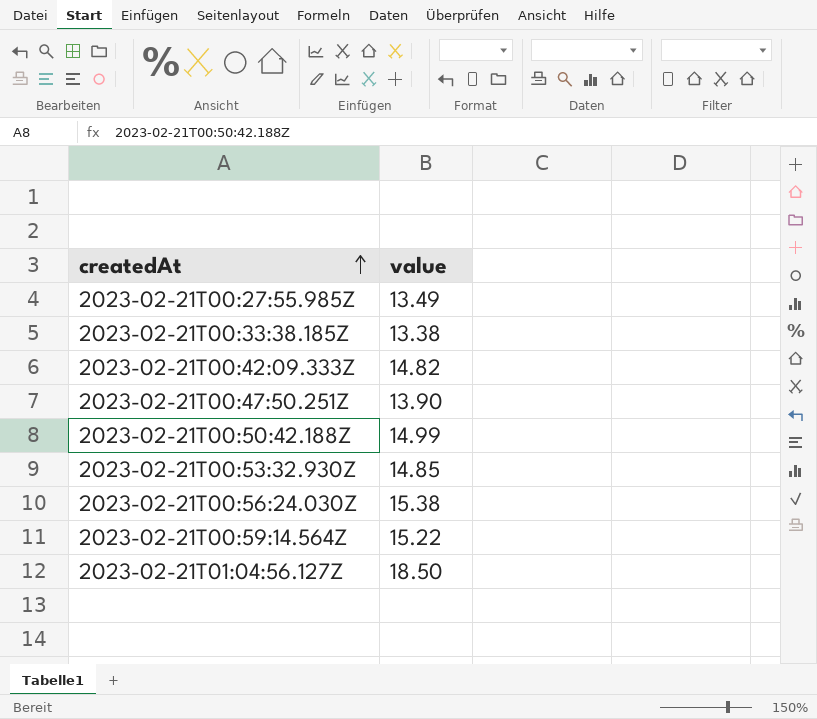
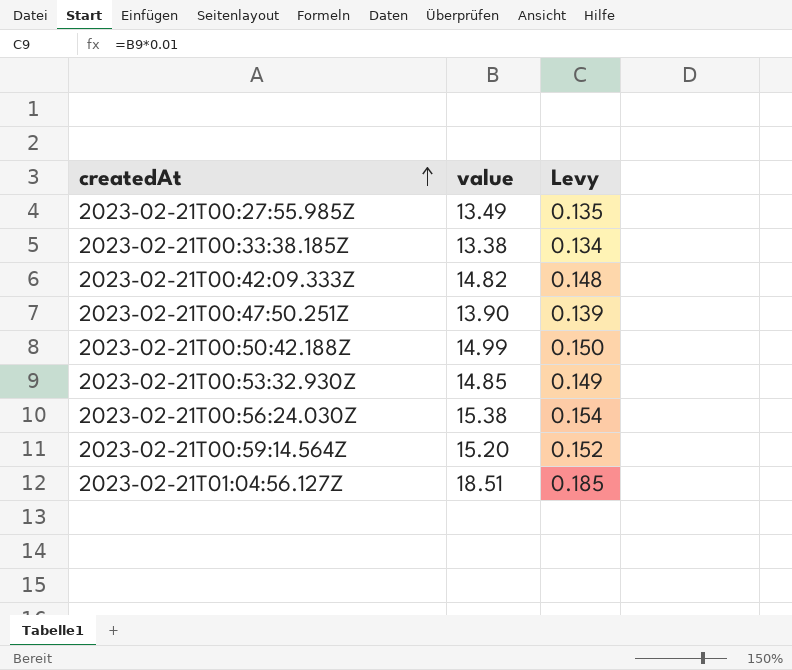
column Levy | formula: none -> [value] * 0.01
2023-02-21T00:59:14.564Z | value: 15.22 -> 15.20
2023-02-21T01:04:56.127Z | value: 18.50 -> 18.51

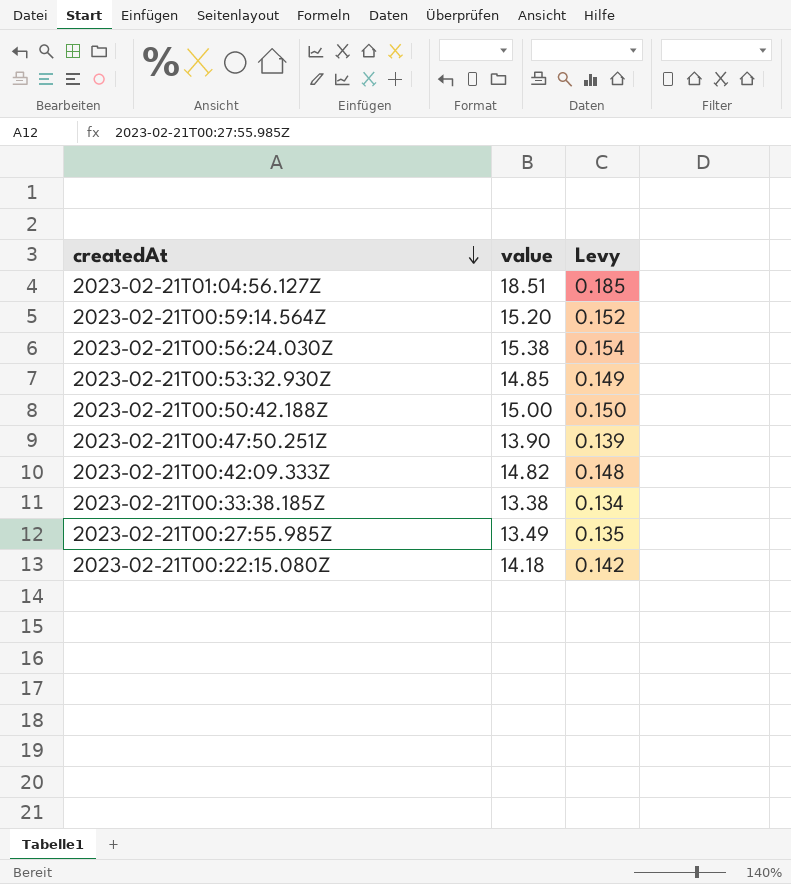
row order: createdAt ascending -> createdAt descending
2023-02-21T00:50:42.188Z | value: 14.99 -> 15.00
row 2023-02-21T00:22:15.080Z: none -> 14.18 | 0.142

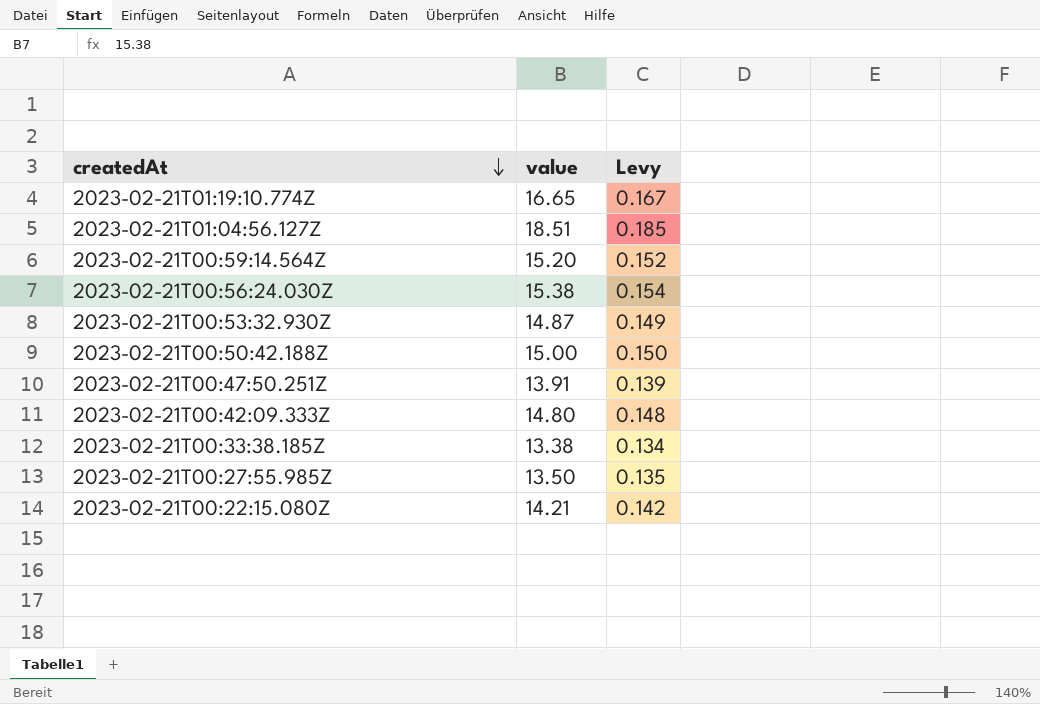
row 2023-02-21T01:19:10.774Z: none -> 16.65 | 0.167
2023-02-21T00:53:32.930Z | value: 14.85 -> 14.87
2023-02-21T00:47:50.251Z | value: 13.90 -> 13.91
2023-02-21T00:42:09.333Z | value: 14.82 -> 14.80
2023-02-21T00:27:55.985Z | value: 13.49 -> 13.50
2023-02-21T00:22:15.080Z | value: 14.18 -> 14.21

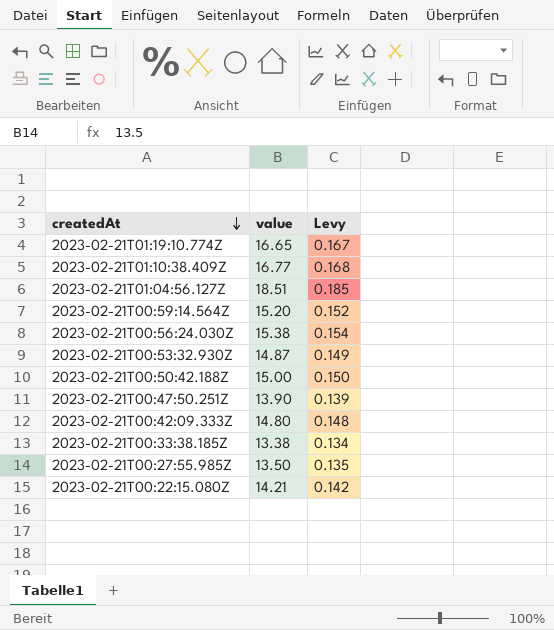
row 2023-02-21T01:10:38.409Z: none -> 16.77 | 0.168
2023-02-21T00:47:50.251Z | value: 13.91 -> 13.90

